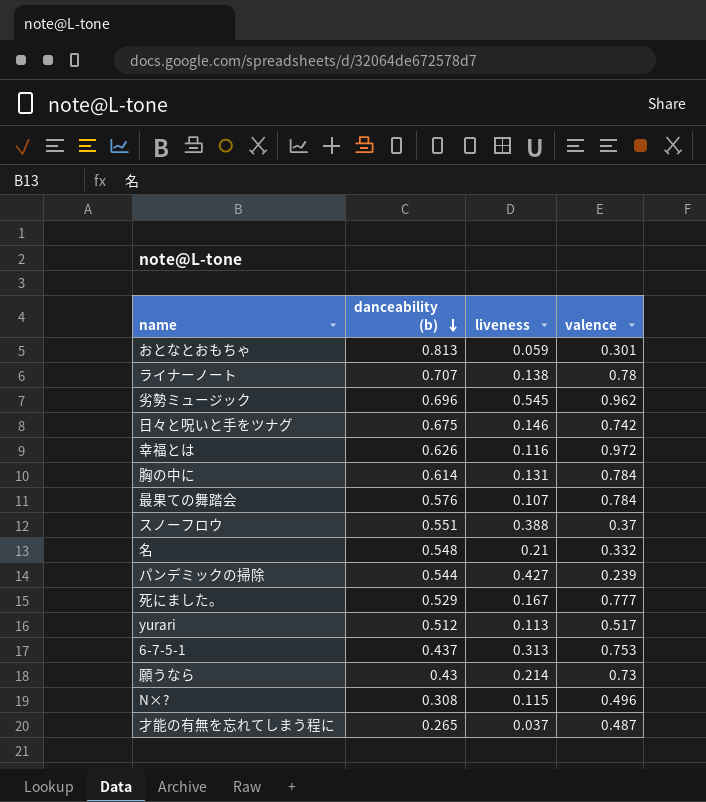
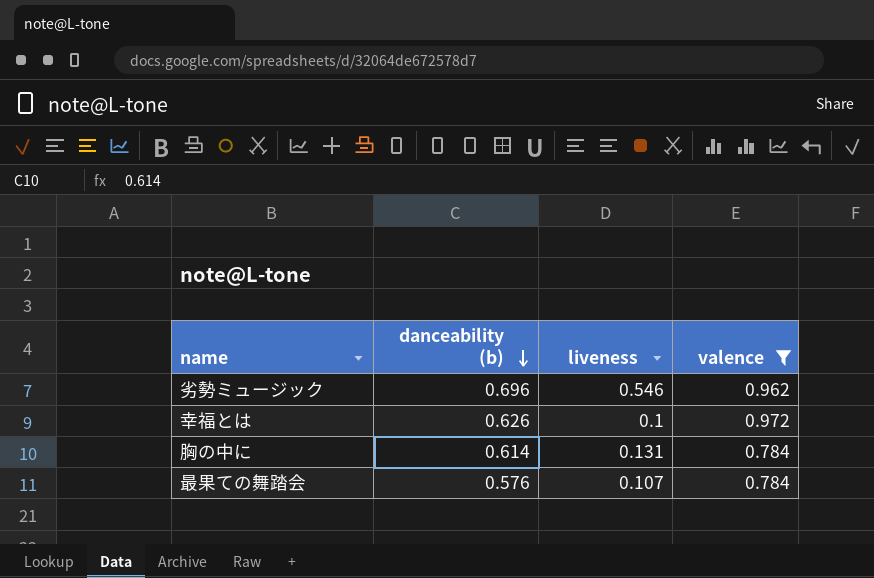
filter: none -> valence >= 0.784
劣勢ミュージック | liveness: 0.545 -> 0.546
幸福とは | liveness: 0.116 -> 0.1

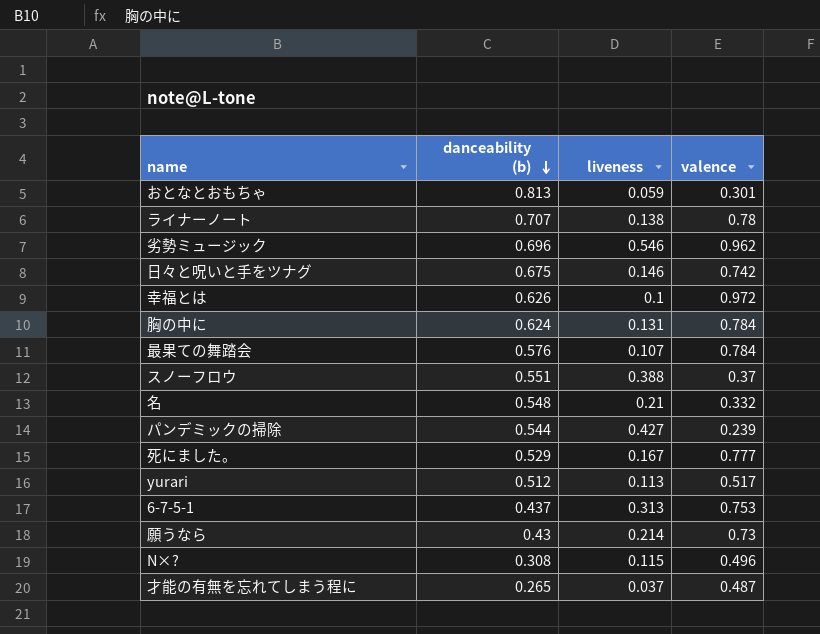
filter: valence >= 0.784 -> none
胸の中に | danceability (b): 0.614 -> 0.624

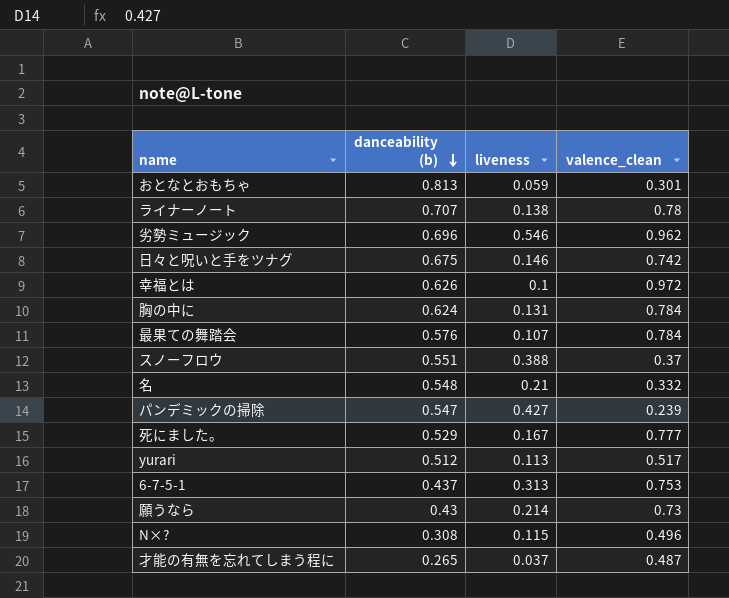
column name: valence -> valence_clean
パンデミックの掃除 | danceability (b): 0.544 -> 0.547

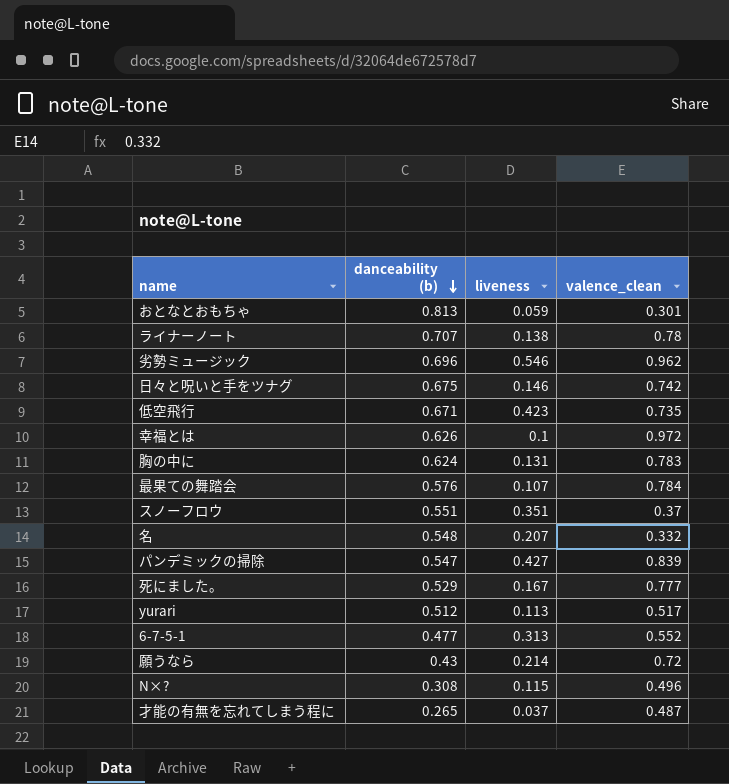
row 低空飛行: none -> 0.671 | 0.423 | 0.735
胸の中に | valence_clean: 0.784 -> 0.783
スノーフロウ | liveness: 0.388 -> 0.351
名 | liveness: 0.21 -> 0.207
パンデミックの掃除 | valence_clean: 0.239 -> 0.839
6-7-5-1 | danceability (b): 0.437 -> 0.477
6-7-5-1 | valence_clean: 0.753 -> 0.552
願うなら | valence_clean: 0.73 -> 0.72

